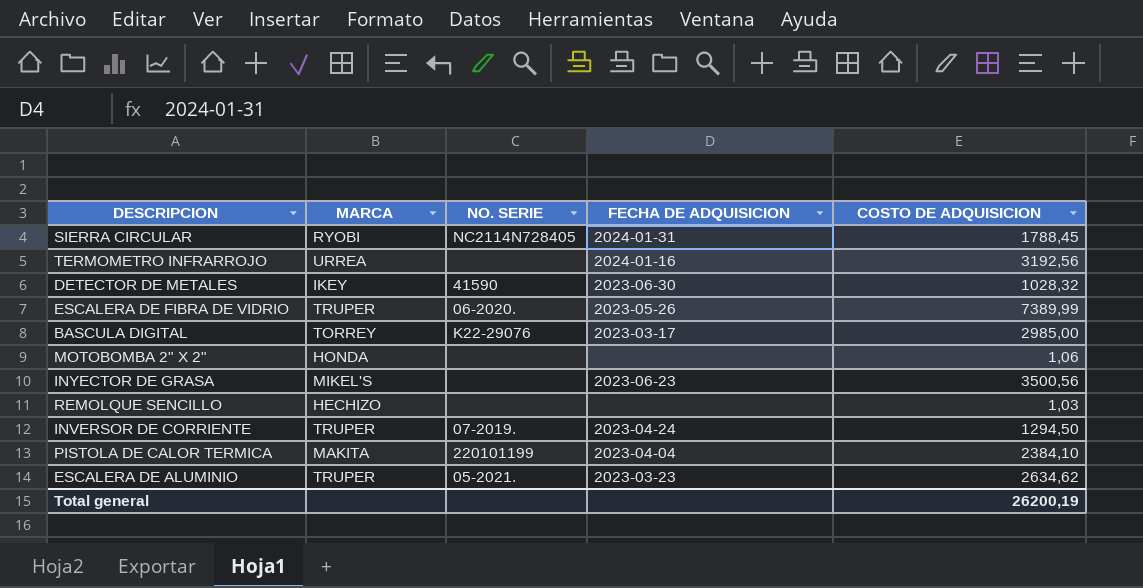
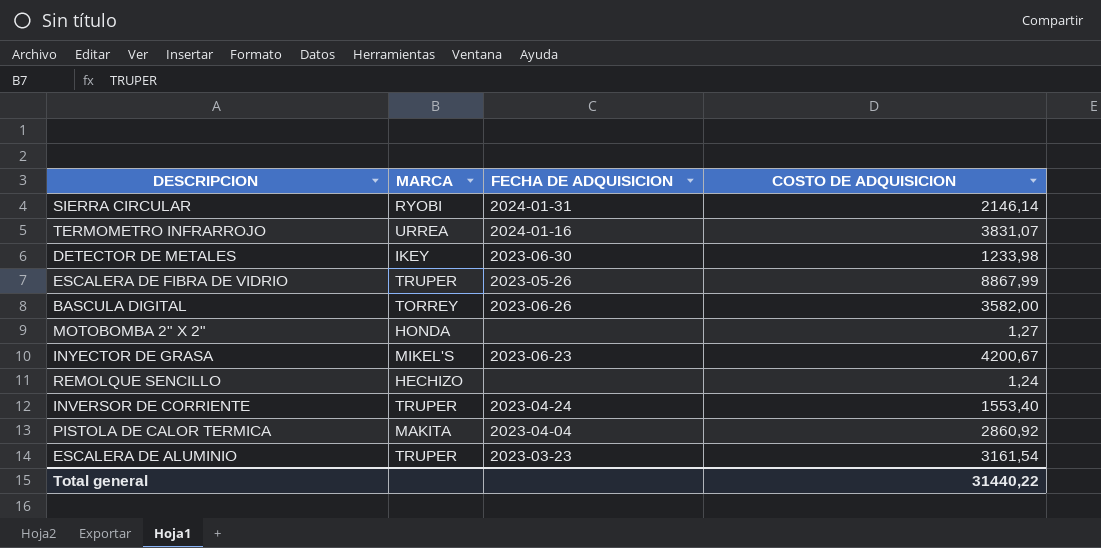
column NO. SERIE | position: 3 -> none
SIERRA CIRCULAR | COSTO DE ADQUISICION: 1788,45 -> 2146,14
TERMOMETRO INFRARROJO | COSTO DE ADQUISICION: 3192,56 -> 3831,07
DETECTOR DE METALES | COSTO DE ADQUISICION: 1028,32 -> 1233,98
ESCALERA DE FIBRA DE VIDRIO | COSTO DE ADQUISICION: 7389,99 -> 8867,99
BASCULA DIGITAL | FECHA DE ADQUISICION: 2023-03-17 -> 2023-06-26
BASCULA DIGITAL | COSTO DE ADQUISICION: 2985,00 -> 3582,00
MOTOBOMBA 2" X 2" | COSTO DE ADQUISICION: 1,06 -> 1,27
INYECTOR DE GRASA | COSTO DE ADQUISICION: 3500,56 -> 4200,67
REMOLQUE SENCILLO | COSTO DE ADQUISICION: 1,03 -> 1,24
INVERSOR DE CORRIENTE | COSTO DE ADQUISICION: 1294,50 -> 1553,40
PISTOLA DE CALOR TERMICA | COSTO DE ADQUISICION: 2384,10 -> 2860,92
ESCALERA DE ALUMINIO | COSTO DE ADQUISICION: 2634,62 -> 3161,54
Total general | COSTO DE ADQUISICION: 26200,19 -> 31440,22

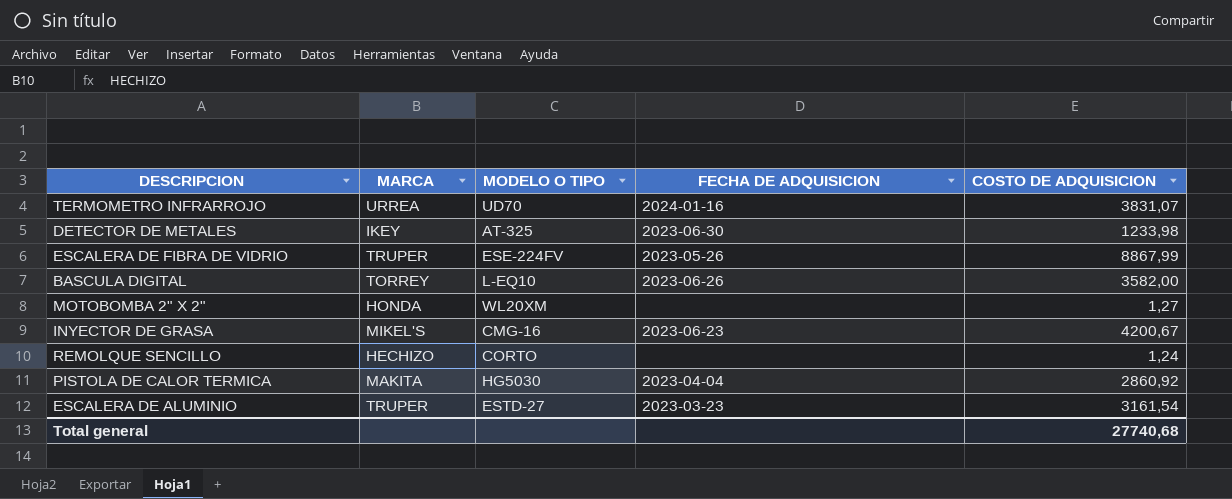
column MODELO O TIPO | position: none -> 3
row SIERRA CIRCULAR: RYOBI | 2024-01-31 | 2146,14 -> none
row INVERSOR DE CORRIENTE: TRUPER | 2023-04-24 | 1553,40 -> none
Total general | COSTO DE ADQUISICION: 31440,22 -> 27740,68

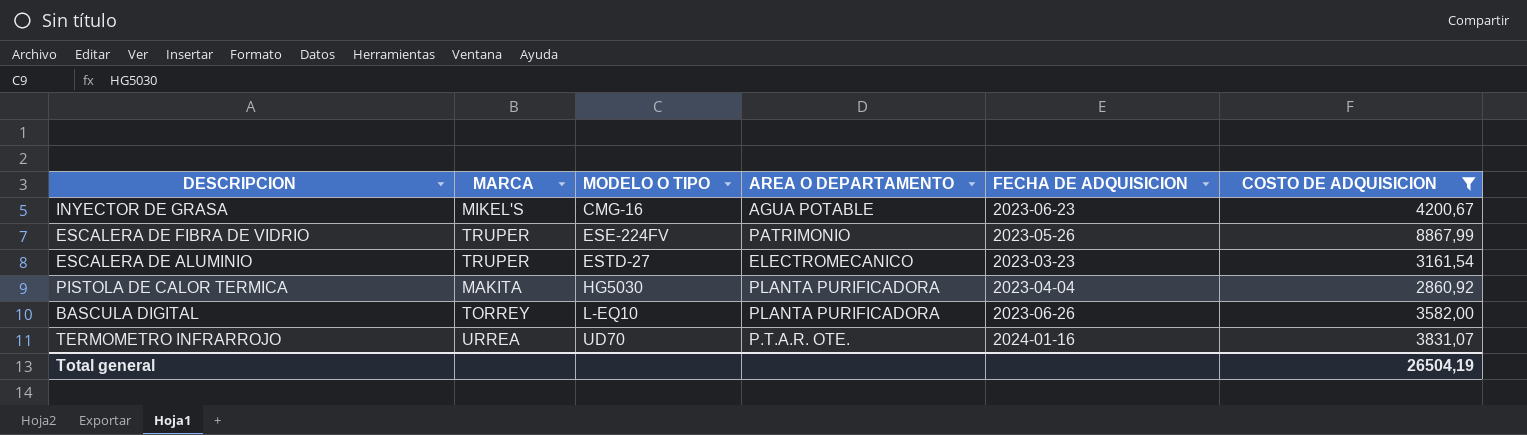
filter: none -> COSTO DE ADQUISICION >= 2860,92
row order: none -> MODELO O TIPO ascending
column AREA O DEPARTAMENTO | position: none -> 4
Total general | COSTO DE ADQUISICION: 27740,68 -> 26504,19

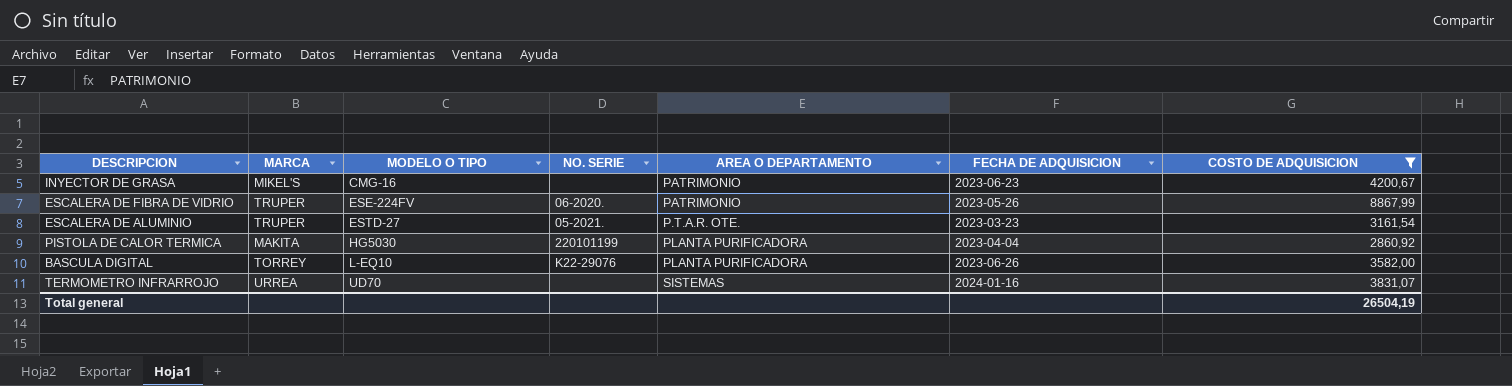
column NO. SERIE | position: none -> 4
INYECTOR DE GRASA | AREA O DEPARTAMENTO: AGUA POTABLE -> PATRIMONIO
ESCALERA DE ALUMINIO | AREA O DEPARTAMENTO: ELECTROMECANICO -> P.T.A.R. OTE.
TERMOMETRO INFRARROJO | AREA O DEPARTAMENTO: P.T.A.R. OTE. -> SISTEMAS

